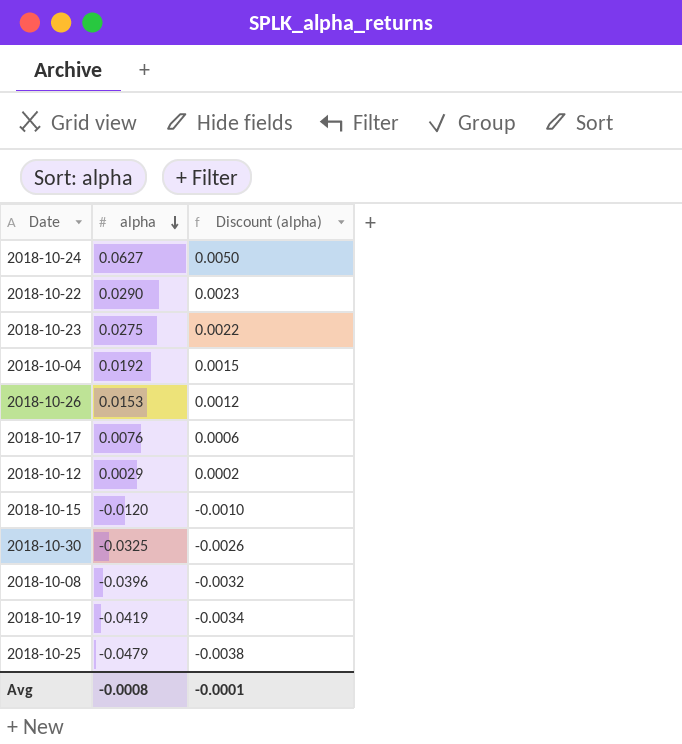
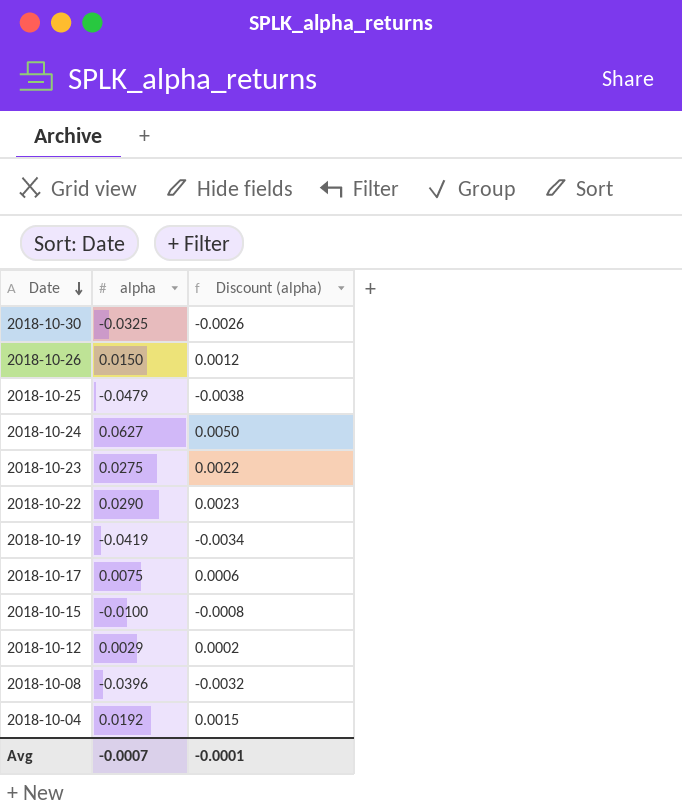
row order: alpha descending -> Date descending
2018-10-26 | alpha: 0.0153 -> 0.0150
2018-10-17 | alpha: 0.0076 -> 0.0075
2018-10-15 | alpha: -0.0120 -> -0.0100
2018-10-15 | Discount (alpha): -0.0010 -> -0.0008
Avg | alpha: -0.0008 -> -0.0007

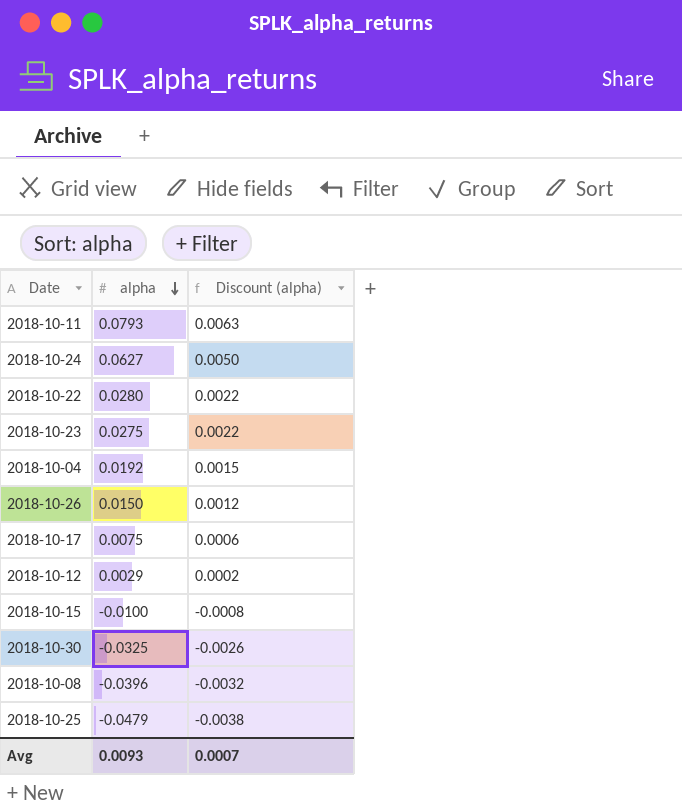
row order: Date descending -> alpha descending
row 2018-10-19: -0.0419 | -0.0034 -> none
row 2018-10-11: none -> 0.0793 | 0.0063
2018-10-22 | alpha: 0.0290 -> 0.0280
2018-10-22 | Discount (alpha): 0.0023 -> 0.0022
Avg | alpha: -0.0007 -> 0.0093
Avg | Discount (alpha): -0.0001 -> 0.0007

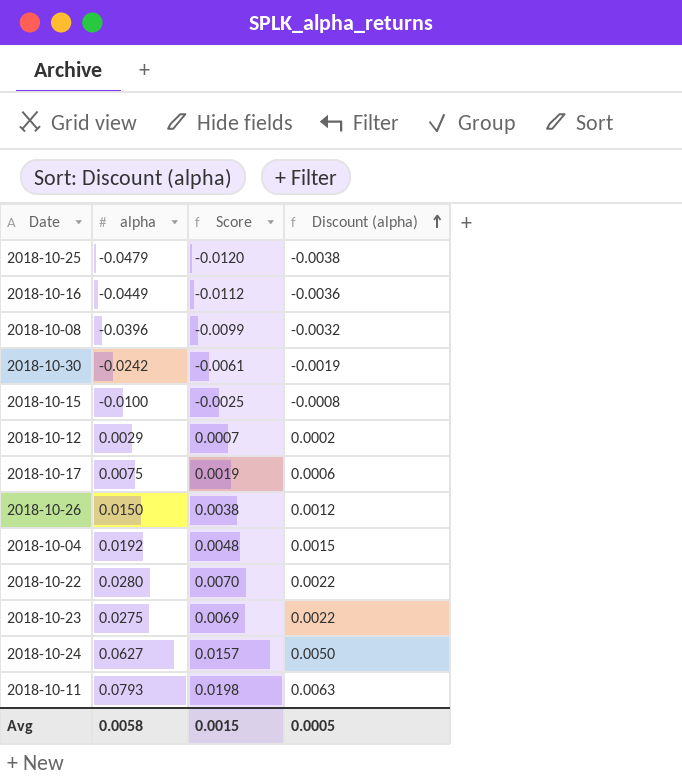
row order: alpha descending -> Discount (alpha) ascending
column Score | formula: none -> [alpha] * 0.25
row 2018-10-16: none -> -0.0449 | -0.0112 | -0.0036
2018-10-30 | alpha: -0.0325 -> -0.0242
2018-10-30 | Discount (alpha): -0.0026 -> -0.0019
Avg | alpha: 0.0093 -> 0.0058
Avg | Discount (alpha): 0.0007 -> 0.0005

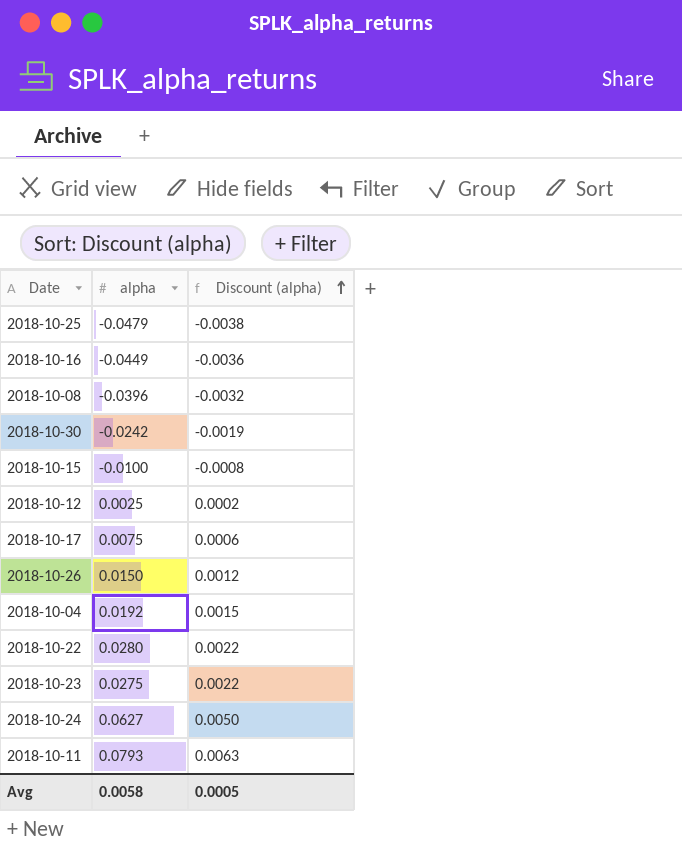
column Score | formula: [alpha] * 0.25 -> none
2018-10-12 | alpha: 0.0029 -> 0.0025

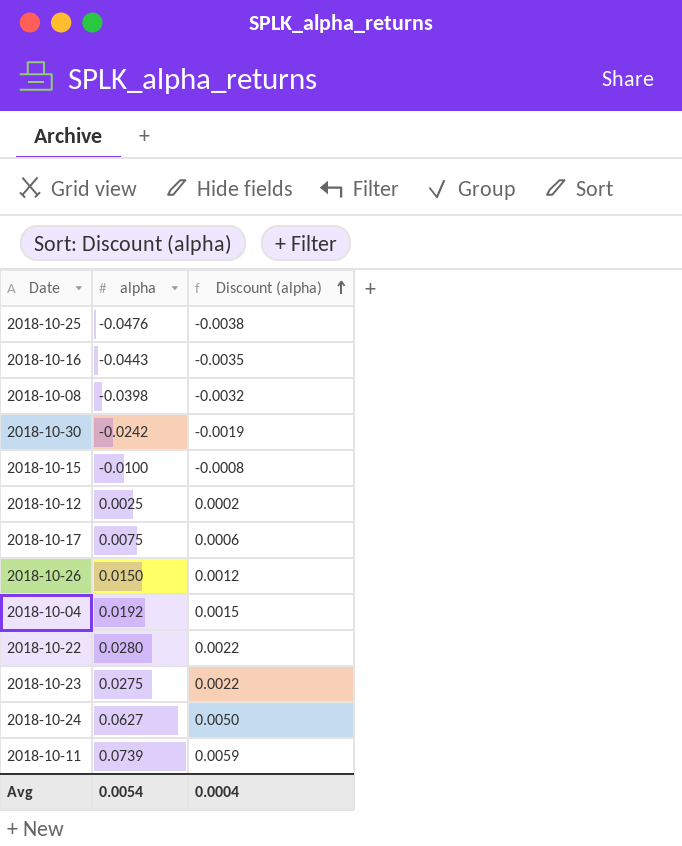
2018-10-25 | alpha: -0.0479 -> -0.0476
2018-10-16 | alpha: -0.0449 -> -0.0443
2018-10-16 | Discount (alpha): -0.0036 -> -0.0035
2018-10-08 | alpha: -0.0396 -> -0.0398
2018-10-11 | alpha: 0.0793 -> 0.0739
2018-10-11 | Discount (alpha): 0.0063 -> 0.0059
Avg | alpha: 0.0058 -> 0.0054
Avg | Discount (alpha): 0.0005 -> 0.0004

